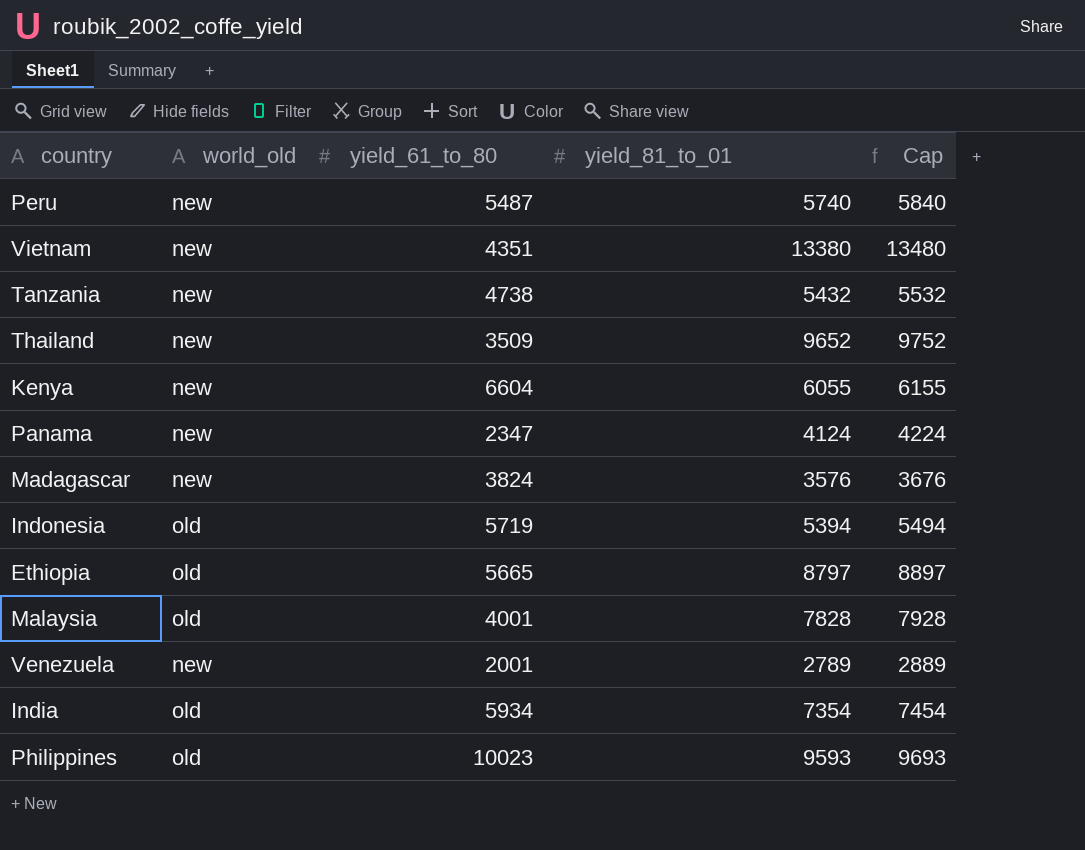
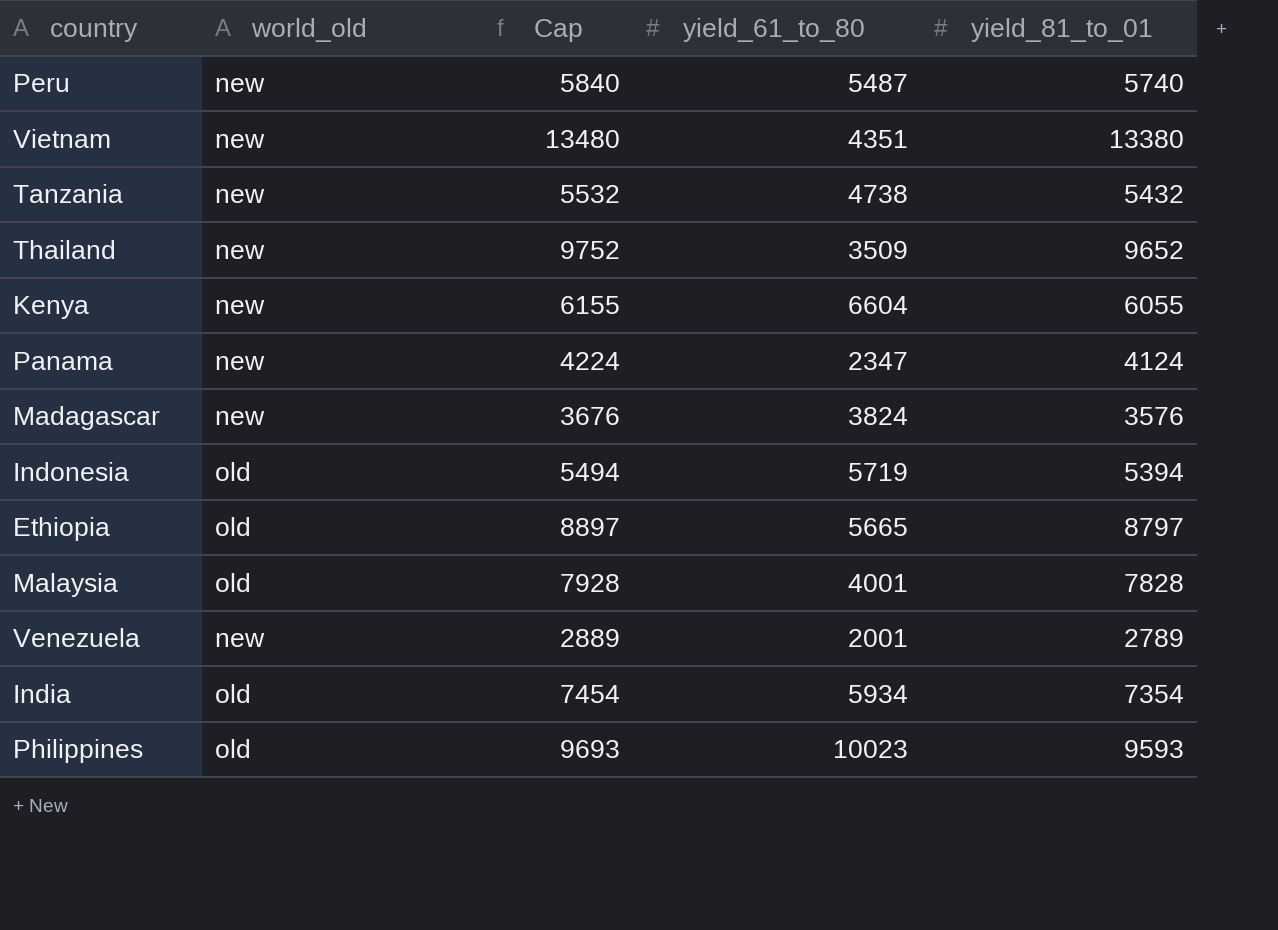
column Cap | position: 5 -> 3

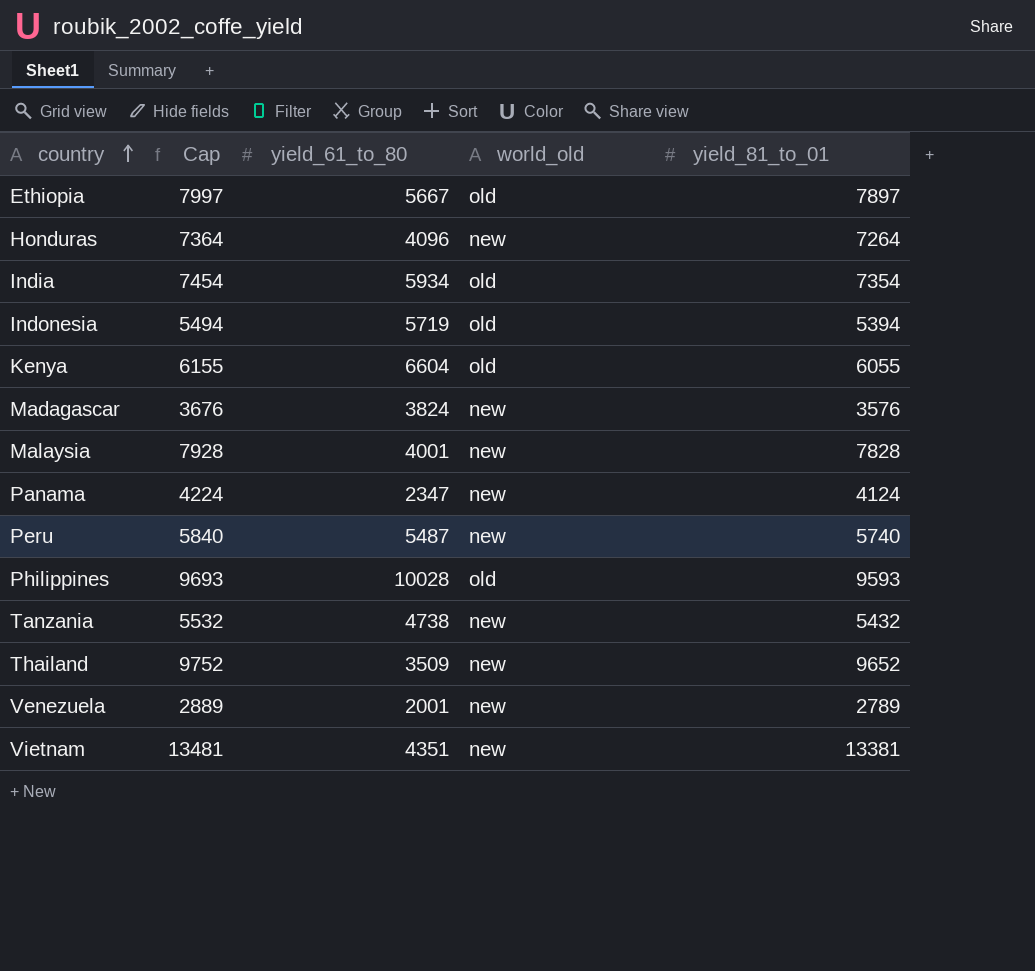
row order: none -> country ascending
column world_old | position: 2 -> 4
Ethiopia | Cap: 8897 -> 7997
Ethiopia | yield_61_to_80: 5665 -> 5667
Ethiopia | yield_81_to_01: 8797 -> 7897
row Honduras: none -> 7364 | 4096 | new | 7264
Kenya | world_old: new -> old
Malaysia | world_old: old -> new
Philippines | yield_61_to_80: 10023 -> 10028
Vietnam | Cap: 13480 -> 13481
Vietnam | yield_81_to_01: 13380 -> 13381

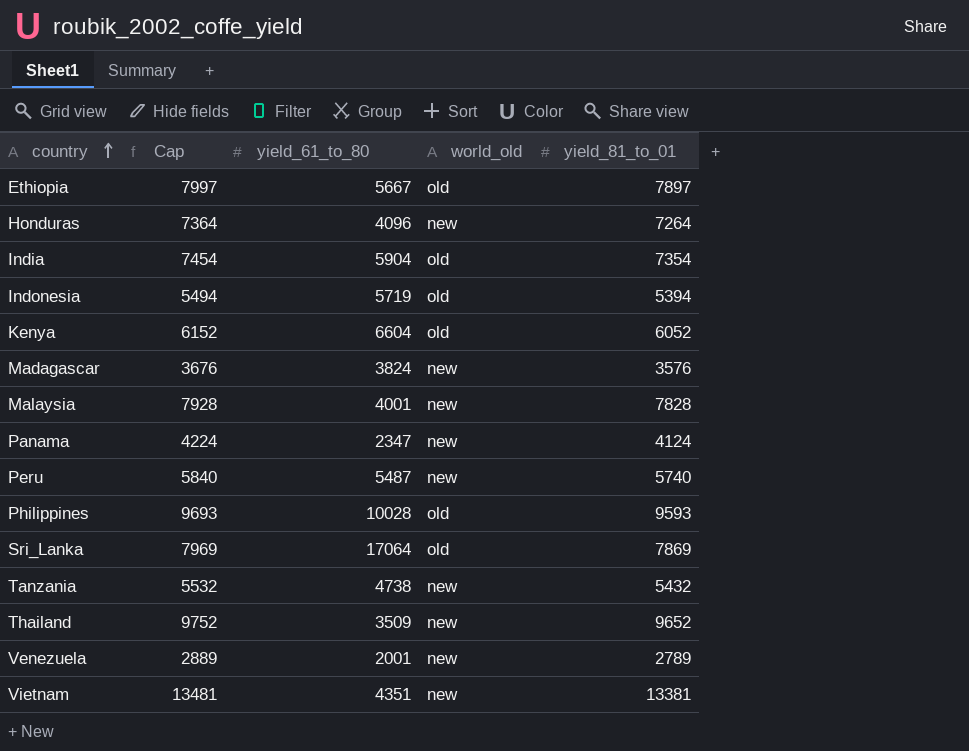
India | yield_61_to_80: 5934 -> 5904
Kenya | Cap: 6155 -> 6152
Kenya | yield_81_to_01: 6055 -> 6052
row Sri_Lanka: none -> 7969 | 17064 | old | 7869

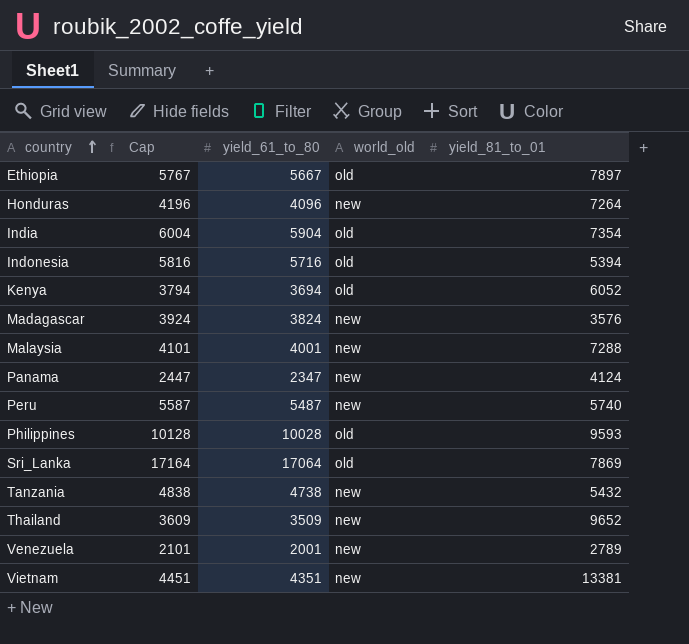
column Cap | formula: [yield_81_to_01] + 100 -> [yield_61_to_80] + 100
Indonesia | yield_61_to_80: 5719 -> 5716
Kenya | yield_61_to_80: 6604 -> 3694
Malaysia | yield_81_to_01: 7828 -> 7288

